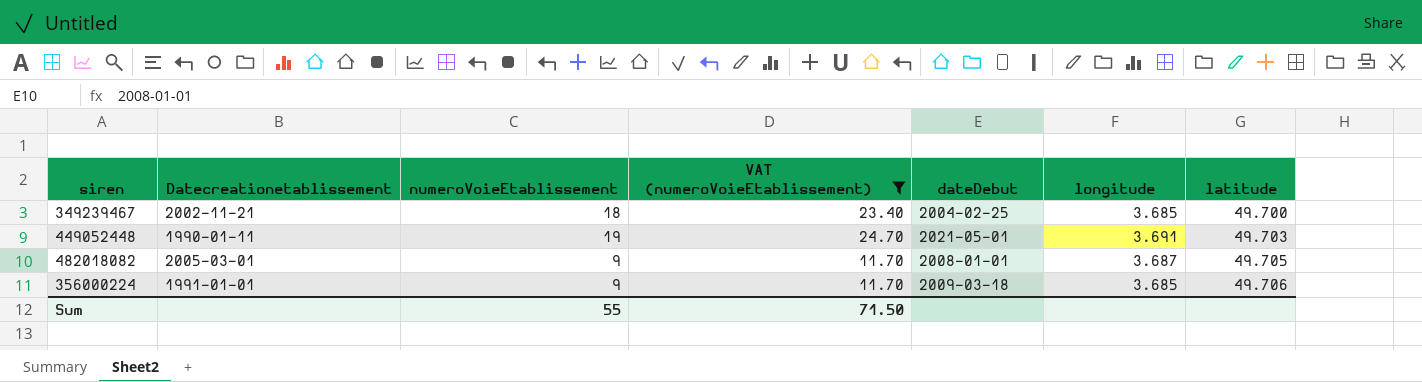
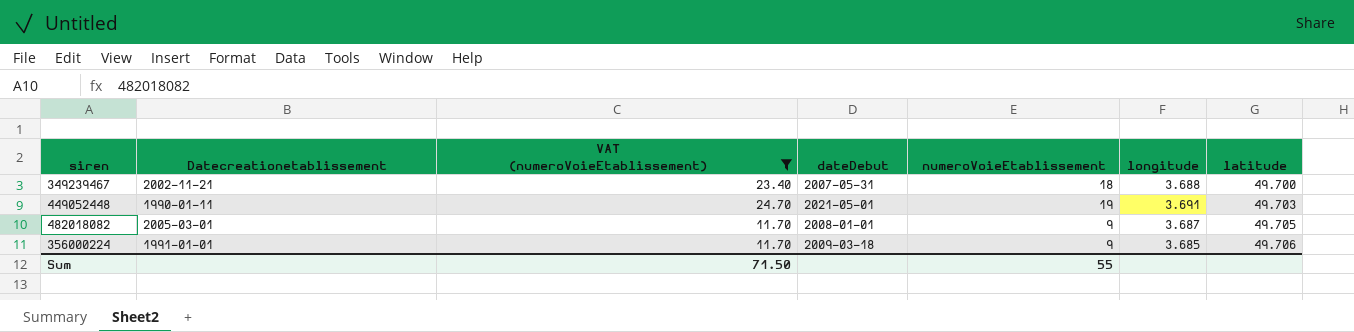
column numeroVoieEtablissement | position: 3 -> 5
349239467 | dateDebut: 2004-02-25 -> 2007-05-31
349239467 | longitude: 3.685 -> 3.688

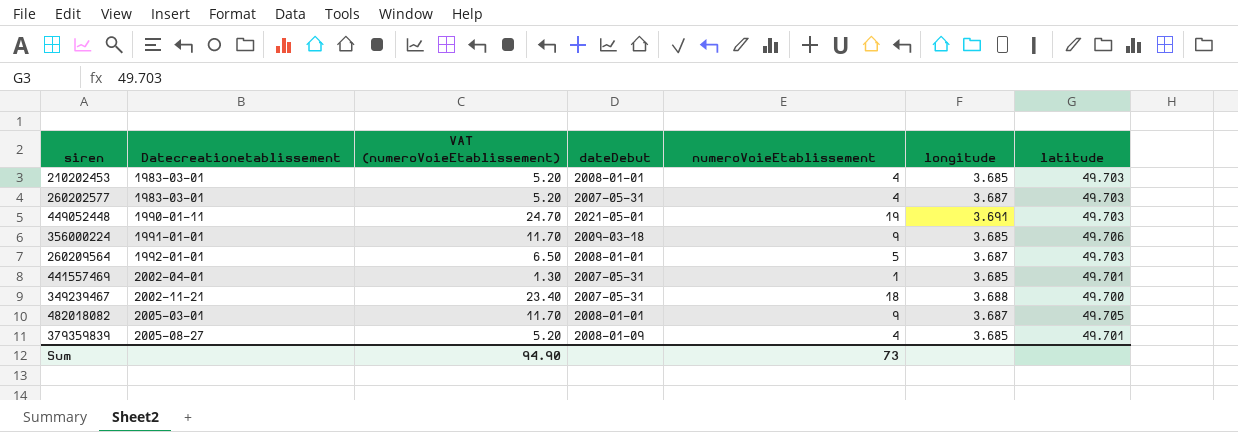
filter: VAT (numeroVoieEtablissement) >= 11.70 -> none
row order: latitude ascending -> Datecreationetablissement ascending
Sum | VAT (numeroVoieEtablissement): 71.50 -> 94.90
Sum | numeroVoieEtablissement: 55 -> 73

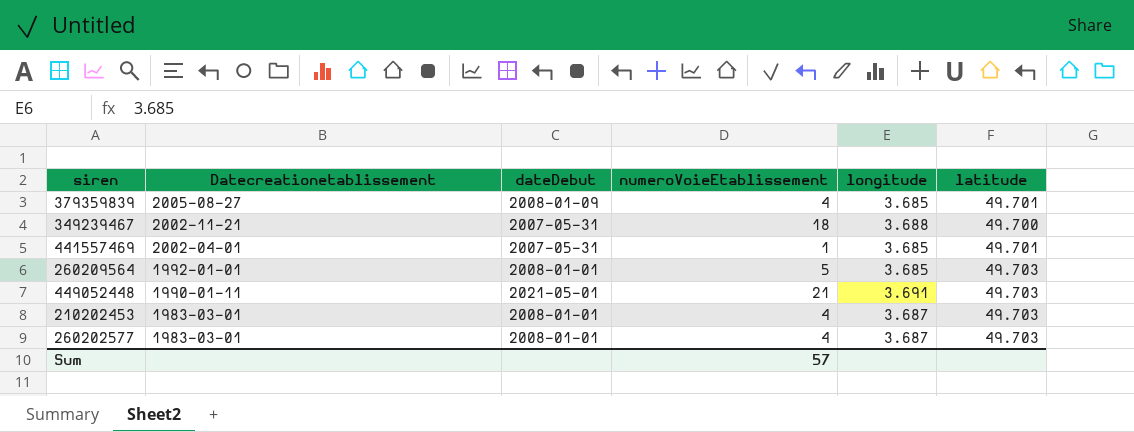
row order: Datecreationetablissement ascending -> Datecreationetablissement descending
column VAT (numeroVoieEtablissement) | formula: [numeroVoieEtablissement] * 1.3 -> none
row 356000224: 1991-01-01 | 11.70 | 2009-03-18 | 9 | 3.685 | 49.706 -> none
row 482018082: 2005-03-01 | 11.70 | 2008-01-01 | 9 | 3.687 | 49.705 -> none
260209564 | longitude: 3.687 -> 3.685
449052448 | numeroVoieEtablissement: 19 -> 21
210202453 | longitude: 3.685 -> 3.687
260202577 | dateDebut: 2007-05-31 -> 2008-01-01
Sum | numeroVoieEtablissement: 73 -> 57

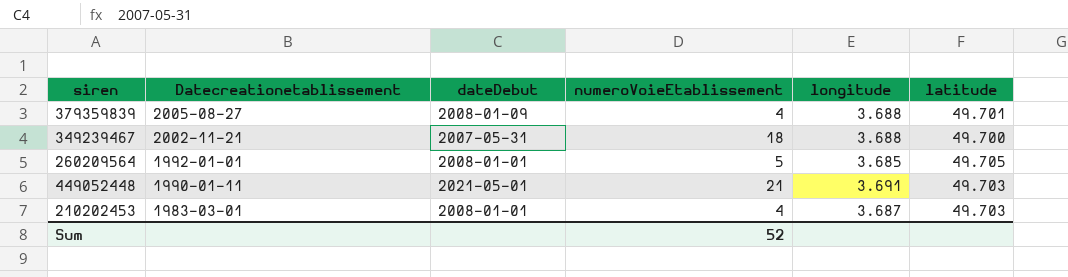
row 441557469: 2002-04-01 | 2007-05-31 | 1 | 3.685 | 49.701 -> none
row 260202577: 1983-03-01 | 2008-01-01 | 4 | 3.687 | 49.703 -> none
379359839 | longitude: 3.685 -> 3.688
260209564 | latitude: 49.703 -> 49.705
Sum | numeroVoieEtablissement: 57 -> 52

